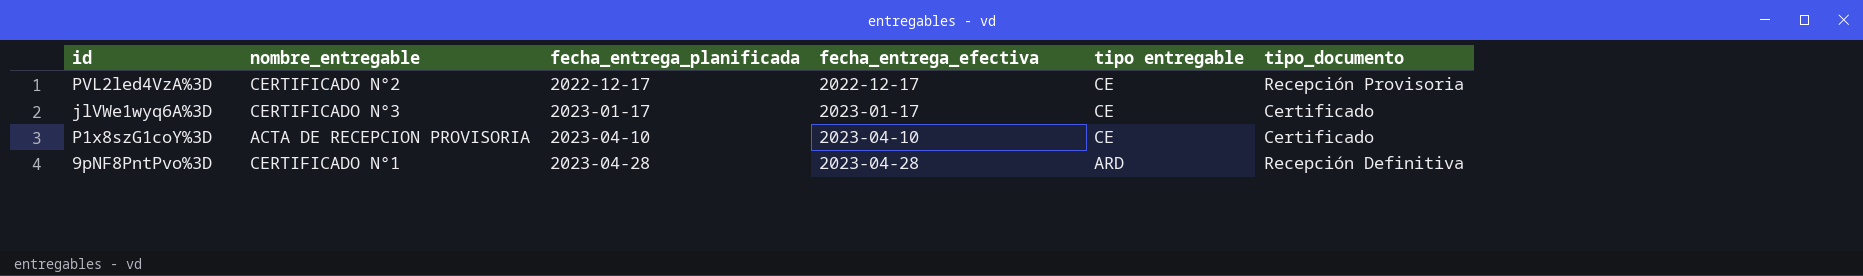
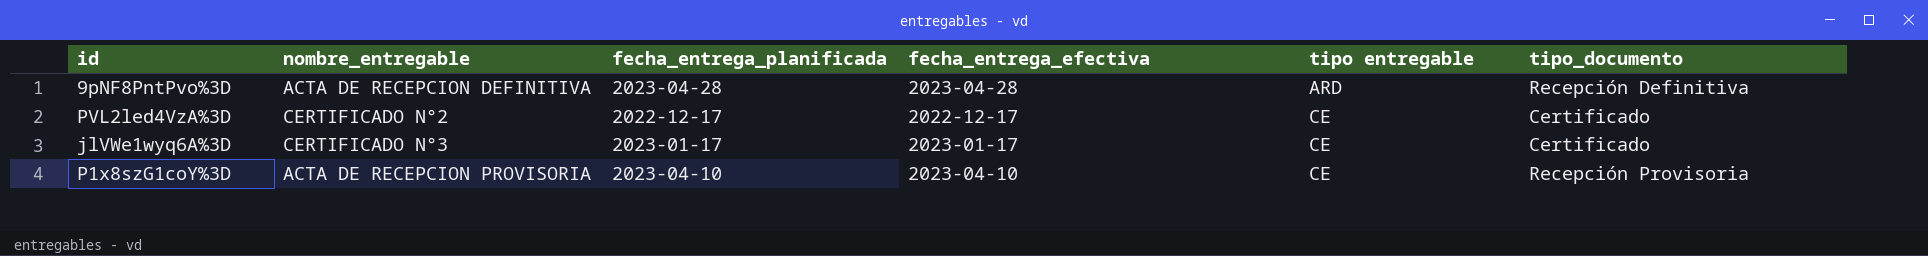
row order: fecha_entrega_planificada ascending -> tipo entregable ascending
9pNF8PntPvo%3D | nombre_entregable: CERTIFICADO N°1 -> ACTA DE RECEPCION DEFINITIVA
PVL2led4VzA%3D | tipo_documento: Recepción Provisoria -> Certificado
P1x8szG1coY%3D | tipo_documento: Certificado -> Recepción Provisoria

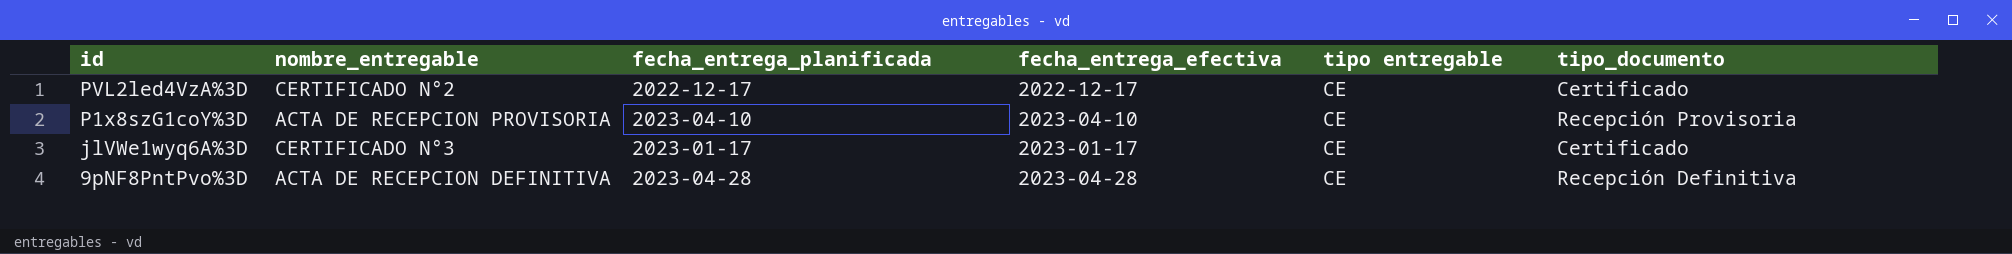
row order: tipo entregable ascending -> id descending
9pNF8PntPvo%3D | tipo entregable: ARD -> CE

